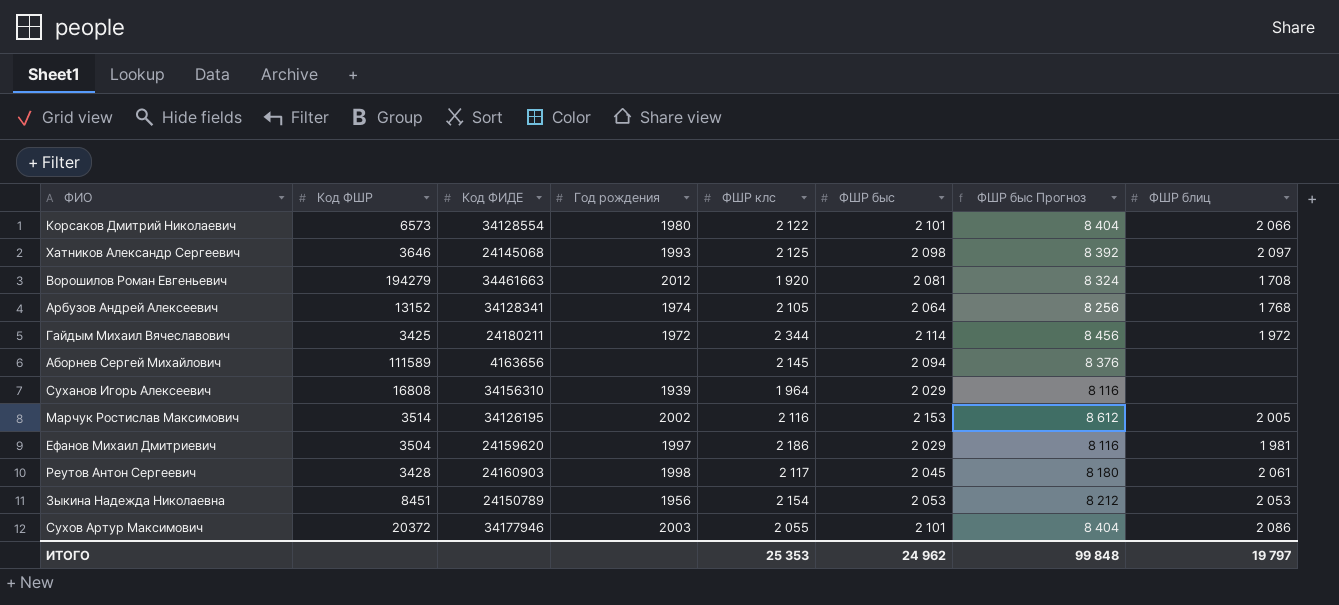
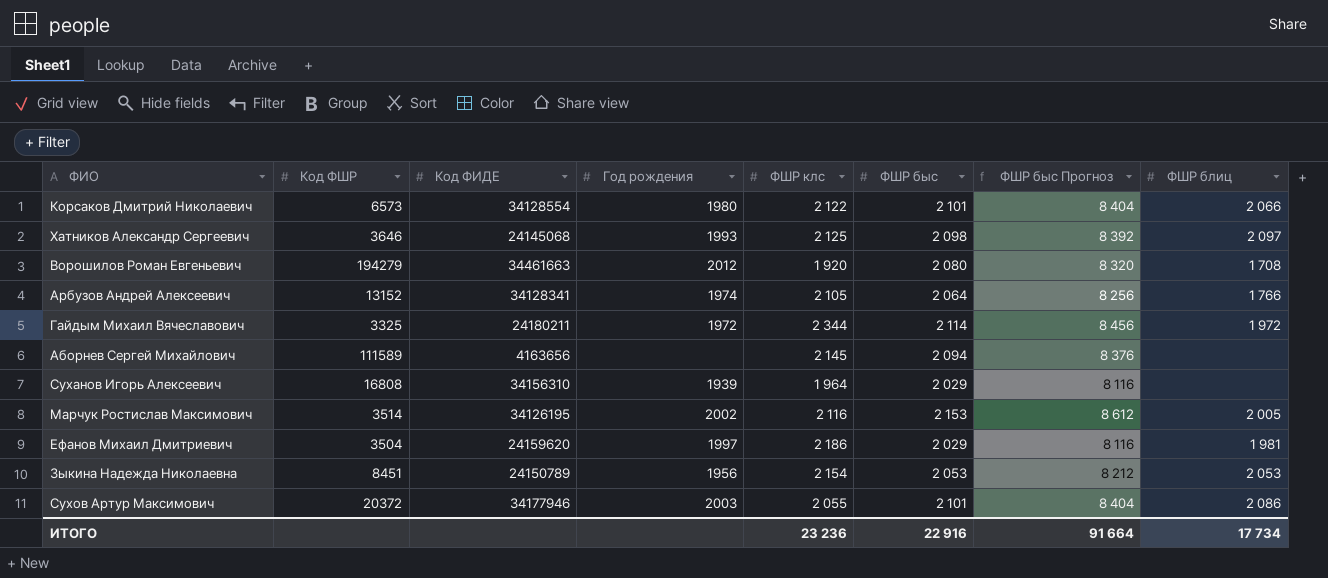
row Реутов Антон Сергеевич: 3428 | 24160903 | 1998 | 2 117 | 2 045 | 8 180 | 2 061 -> none
Ворошилов Роман Евгеньевич | ФШР быс: 2 081 -> 2 080
Ворошилов Роман Евгеньевич | ФШР быс Прогноз: 8 324 -> 8 320
Арбузов Андрей Алексеевич | ФШР блиц: 1 768 -> 1 766
Гайдым Михаил Вячеславович | Код ФШР: 3425 -> 3325
ИТОГО | ФШР клс: 25 353 -> 23 236
ИТОГО | ФШР быс: 24 962 -> 22 916
ИТОГО | ФШР быс Прогноз: 99 848 -> 91 664
ИТОГО | ФШР блиц: 19 797 -> 17 734

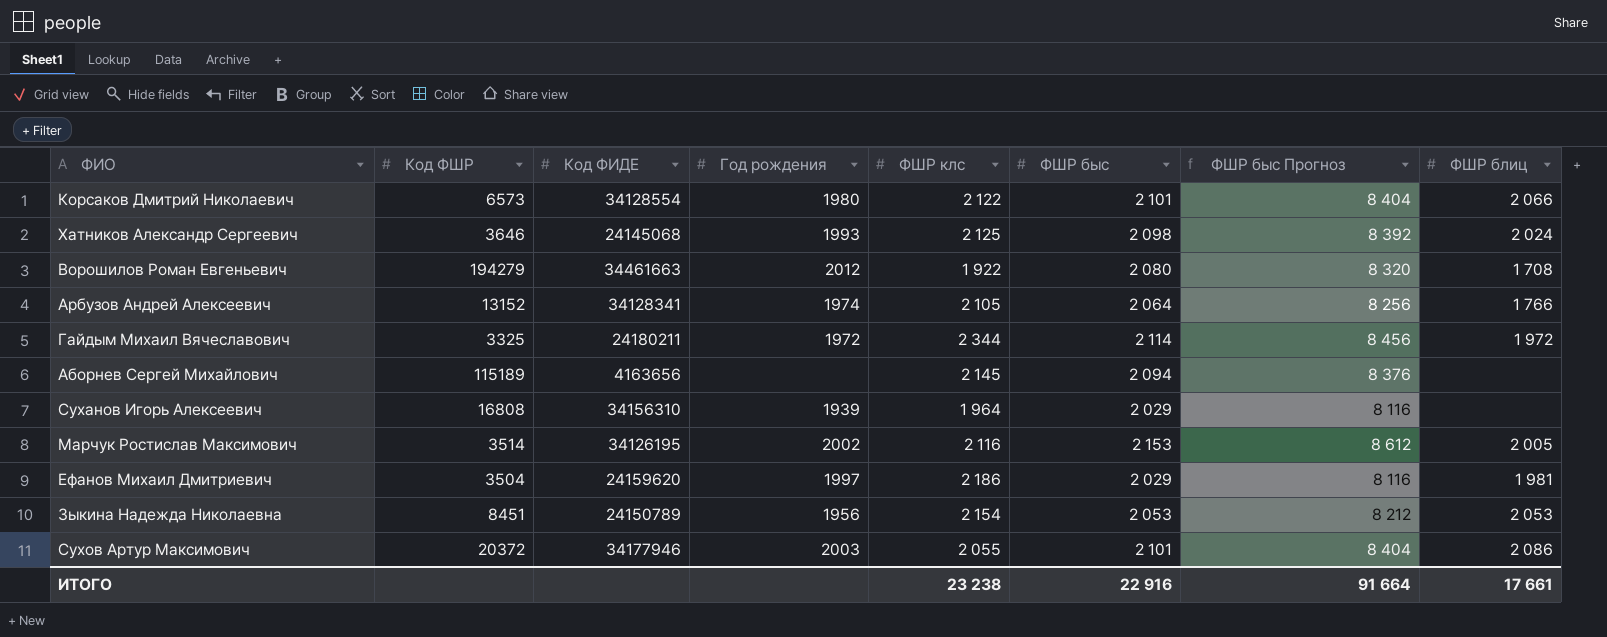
Хатников Александр Сергеевич | ФШР блиц: 2 097 -> 2 024
Ворошилов Роман Евгеньевич | ФШР клс: 1 920 -> 1 922
Аборнев Сергей Михайлович | Код ФШР: 111589 -> 115189
ИТОГО | ФШР клс: 23 236 -> 23 238
ИТОГО | ФШР блиц: 17 734 -> 17 661

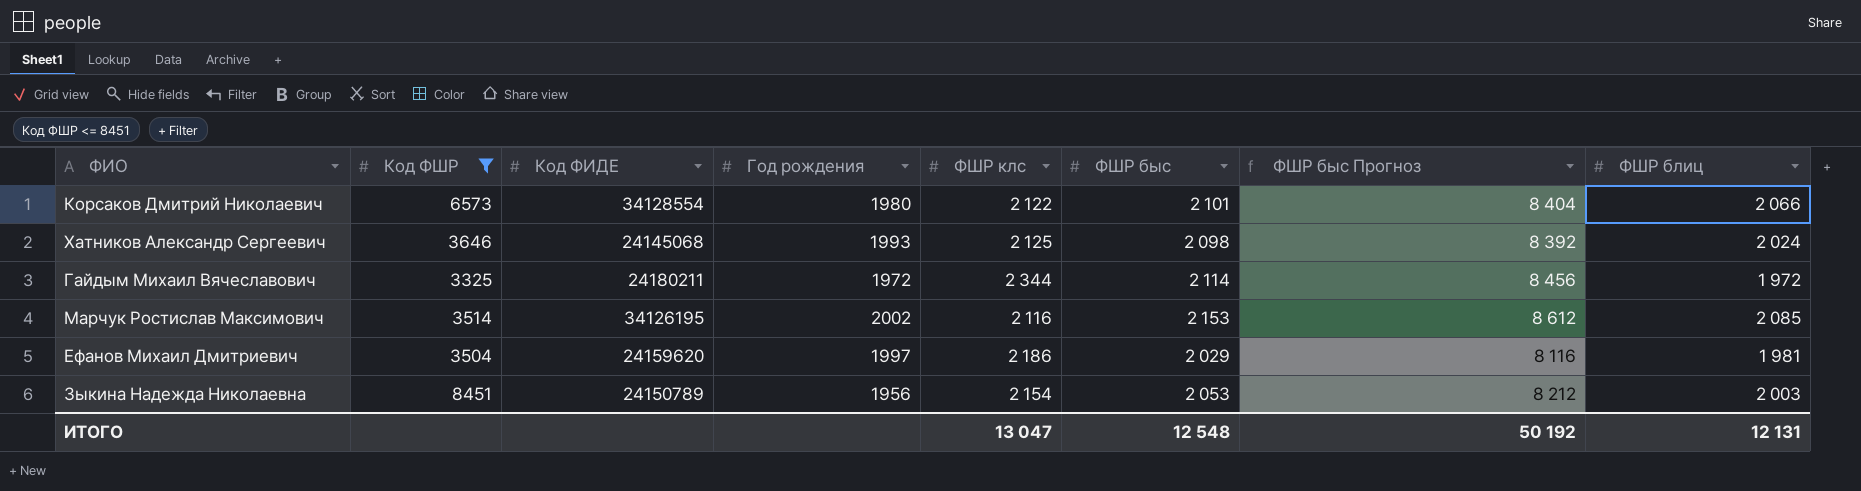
filter: none -> Код ФШР <= 8451
Марчук Ростислав Максимович | ФШР блиц: 2 005 -> 2 085
Зыкина Надежда Николаевна | ФШР блиц: 2 053 -> 2 003
ИТОГО | ФШР клс: 23 238 -> 13 047
ИТОГО | ФШР быс: 22 916 -> 12 548
ИТОГО | ФШР быс Прогноз: 91 664 -> 50 192
ИТОГО | ФШР блиц: 17 661 -> 12 131

